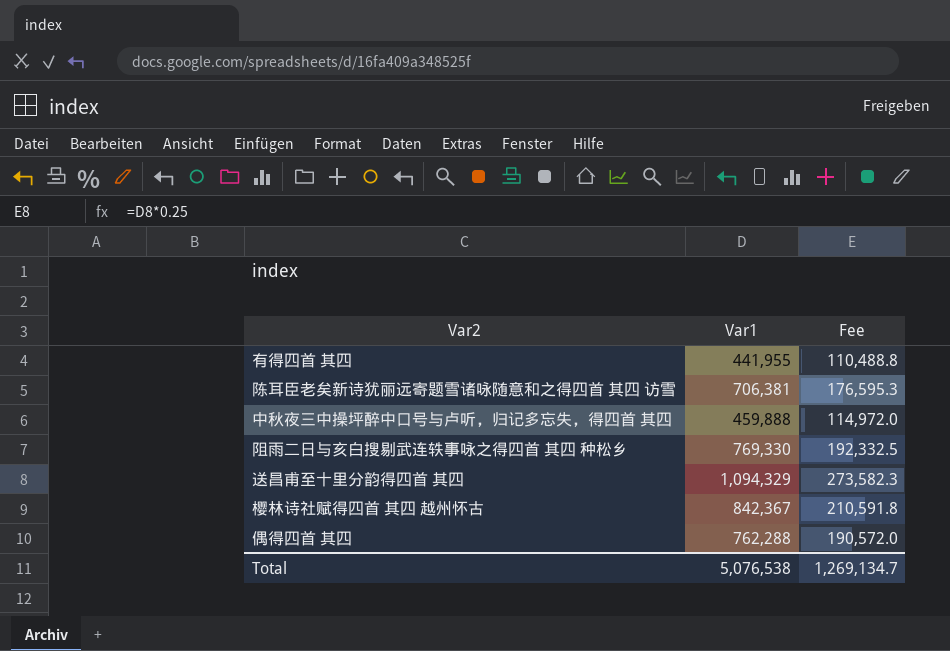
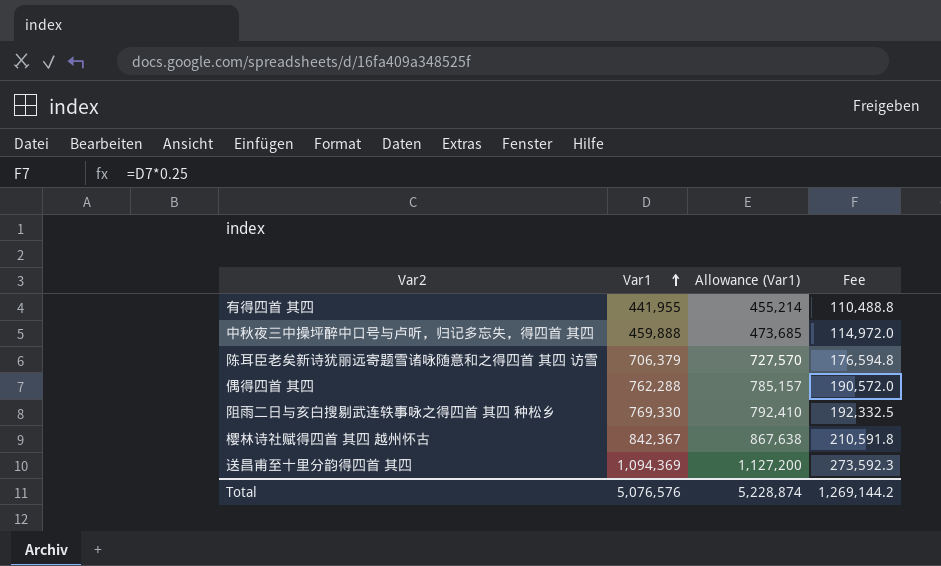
row order: none -> Var1 ascending
column Allowance (Var1) | formula: none -> [Var1] * 1.03
陈耳臣老矣新诗犹丽远寄题雪诸咏随意和之得四首 其四 访雪 | Var1: 706,381 -> 706,379
陈耳臣老矣新诗犹丽远寄题雪诸咏随意和之得四首 其四 访雪 | Fee: 176,595.3 -> 176,594.8
送昌甫至十里分韵得四首 其四 | Var1: 1,094,329 -> 1,094,369
送昌甫至十里分韵得四首 其四 | Fee: 273,582.3 -> 273,592.3
Total | Var1: 5,076,538 -> 5,076,576
Total | Fee: 1,269,134.7 -> 1,269,144.2

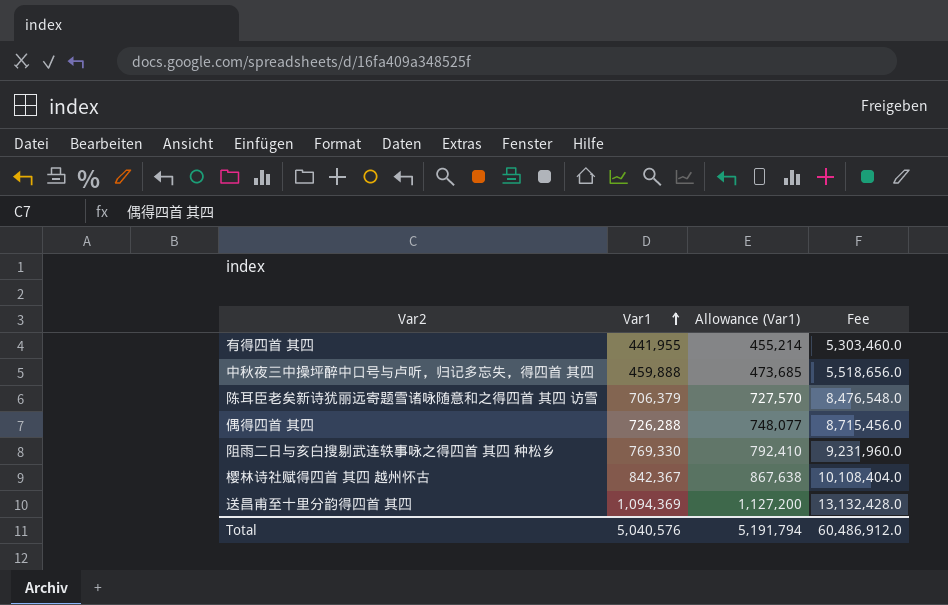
column Fee | formula: [Var1] * 0.25 -> [Var1] * 12
偶得四首 其四 | Var1: 762,288 -> 726,288
偶得四首 其四 | Allowance (Var1): 785,157 -> 748,077
Total | Var1: 5,076,576 -> 5,040,576
Total | Allowance (Var1): 5,228,874 -> 5,191,794
Total | Fee: 1,269,144.2 -> 60,486,912.0

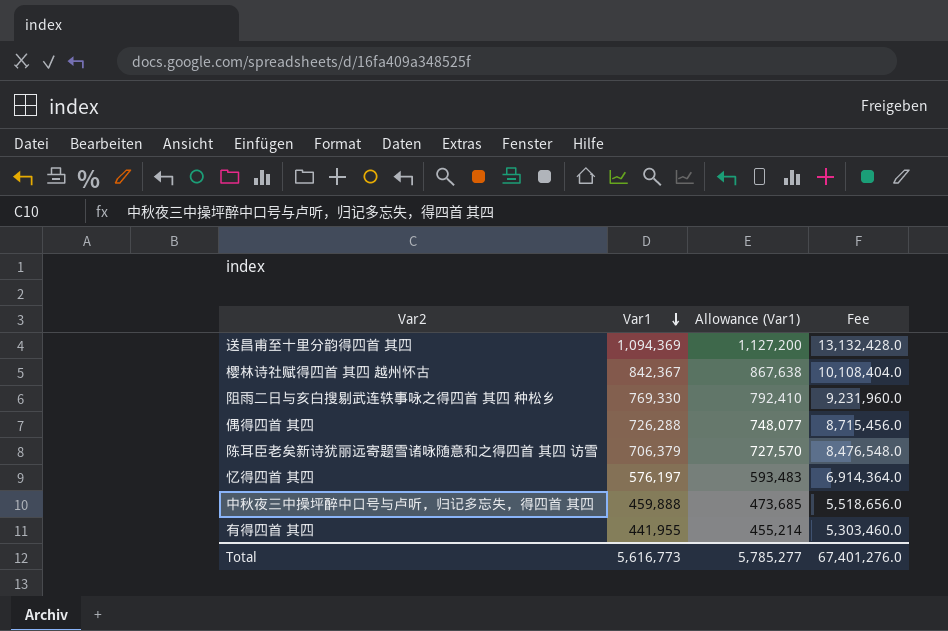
row order: Var1 ascending -> Var1 descending
row 忆得四首 其四: none -> 576,197 | 593,483 | 6,914,364.0
Total | Var1: 5,040,576 -> 5,616,773
Total | Allowance (Var1): 5,191,794 -> 5,785,277
Total | Fee: 60,486,912.0 -> 67,401,276.0

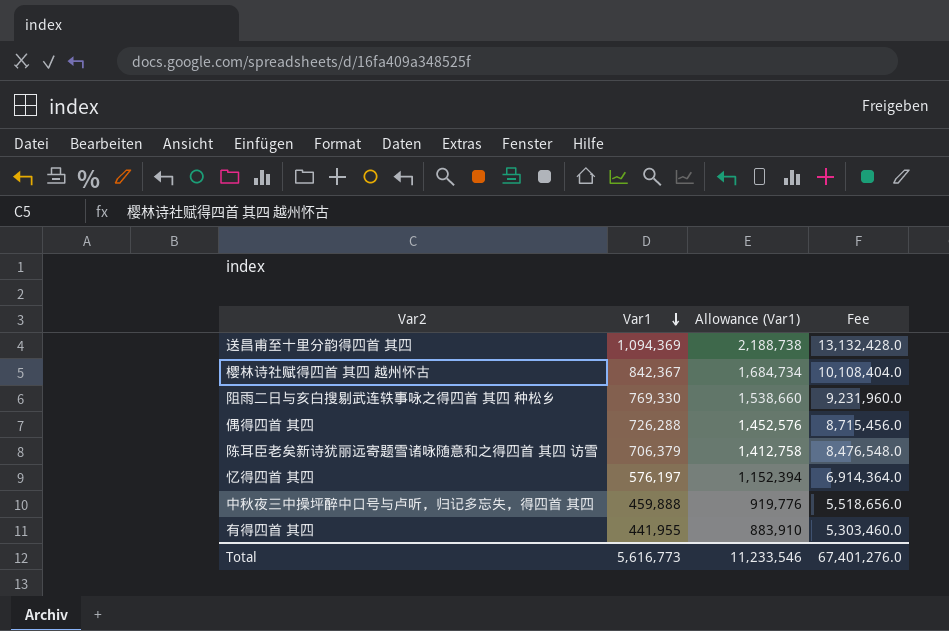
column Allowance (Var1) | formula: [Var1] * 1.03 -> [Var1] * 2
Total | Allowance (Var1): 5,785,277 -> 11,233,546

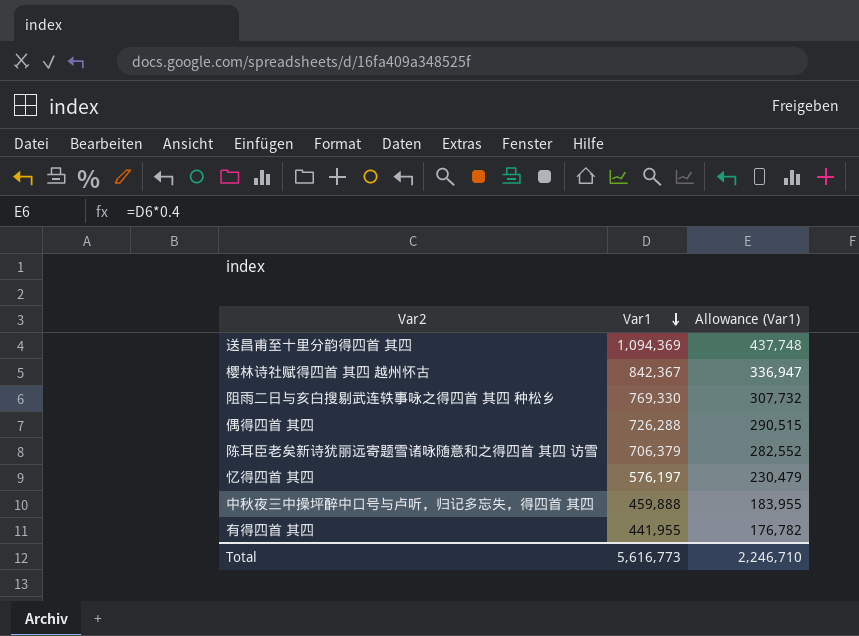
column Fee | formula: [Var1] * 12 -> none
column Allowance (Var1) | formula: [Var1] * 2 -> [Var1] * 0.4
Total | Allowance (Var1): 11,233,546 -> 2,246,710

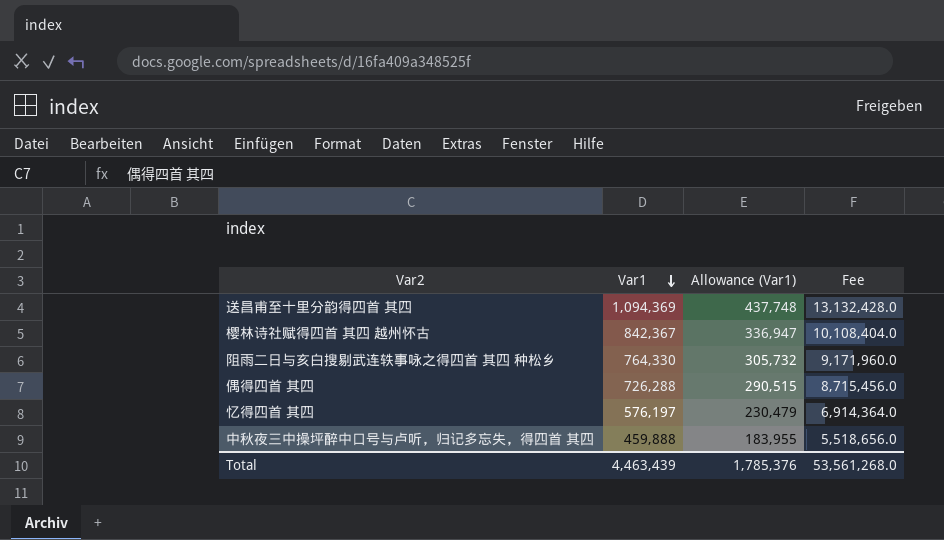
column Fee | formula: none -> [Var1] * 12
row 陈耳臣老矣新诗犹丽远寄题雪诸咏随意和之得四首 其四 访雪: 706,379 | 282,552 -> none
row 有得四首 其四: 441,955 | 176,782 -> none
阻雨二日与亥白搜剔武连轶事咏之得四首 其四 种松乡 | Var1: 769,330 -> 764,330
阻雨二日与亥白搜剔武连轶事咏之得四首 其四 种松乡 | Allowance (Var1): 307,732 -> 305,732
Total | Var1: 5,616,773 -> 4,463,439
Total | Allowance (Var1): 2,246,710 -> 1,785,376

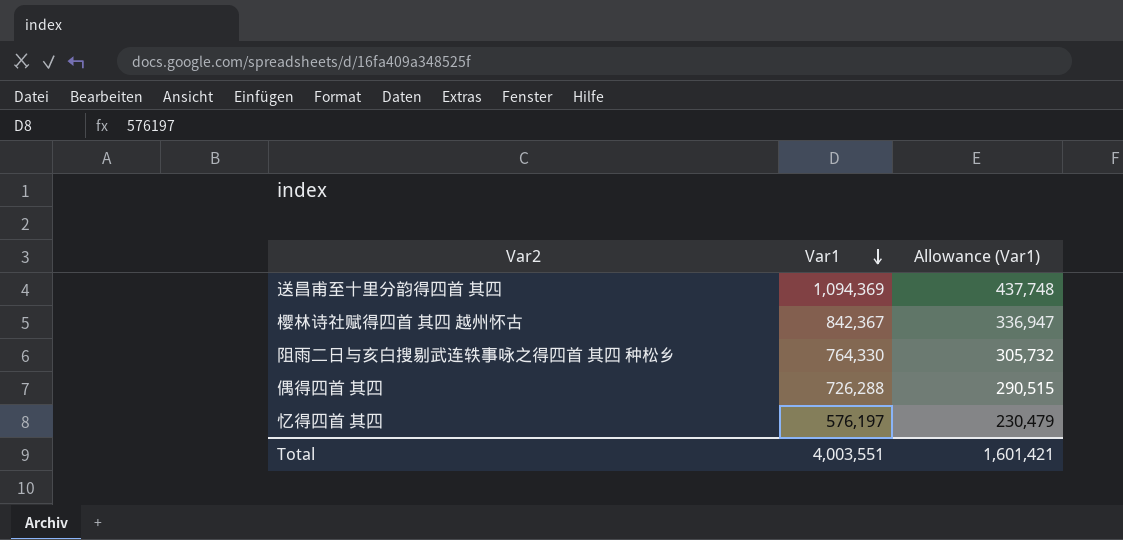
column Fee | formula: [Var1] * 12 -> none
row 中秋夜三中操坪醉中口号与卢听，归记多忘失，得四首 其四: 459,888 | 183,955 | 5,518,656.0 -> none
Total | Var1: 4,463,439 -> 4,003,551
Total | Allowance (Var1): 1,785,376 -> 1,601,421

